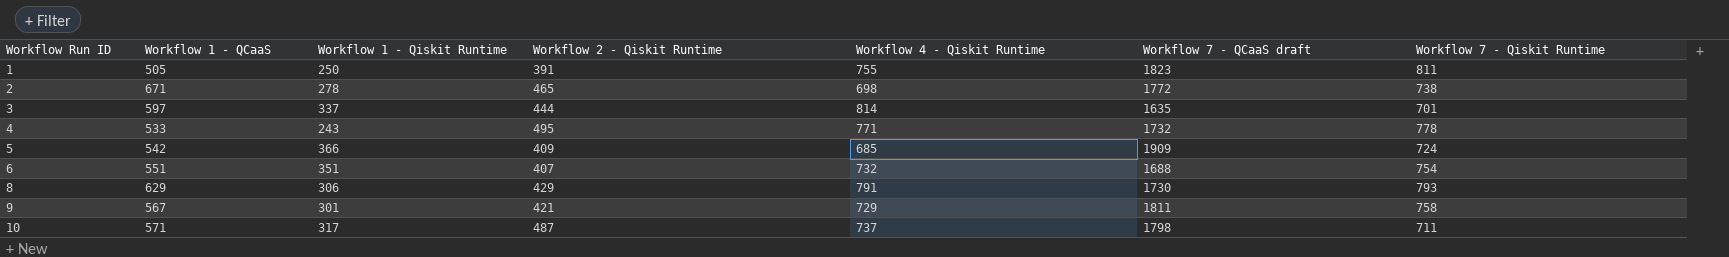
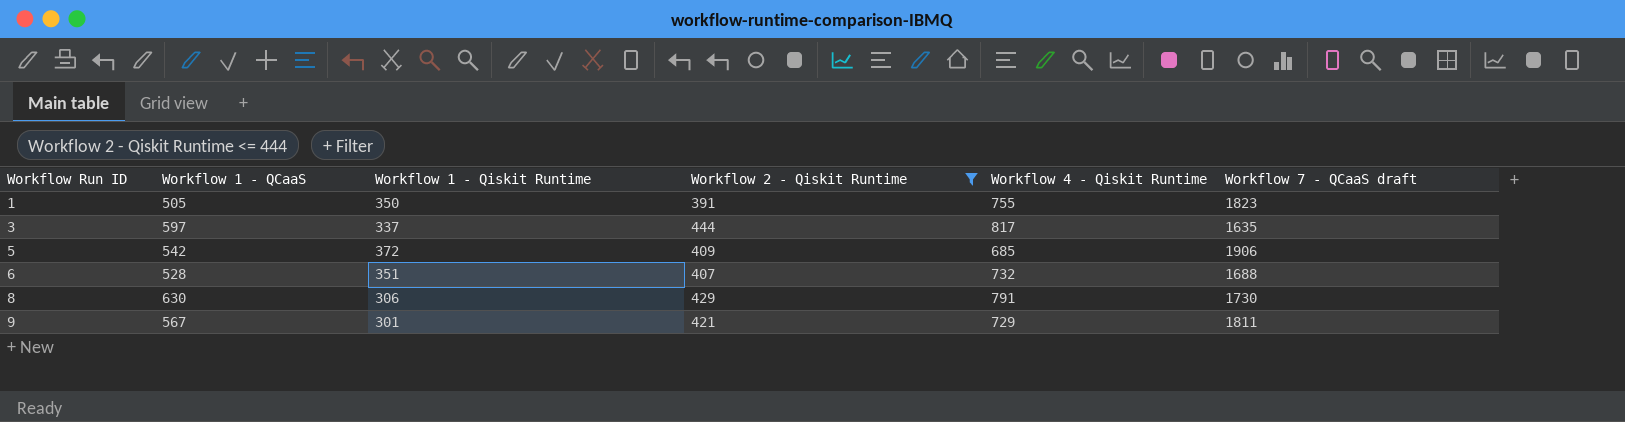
filter: none -> Workflow 2 - Qiskit Runtime <= 444
column Workflow 7 - Qiskit Runtime | position: 7 -> none
1 | Workflow 1 - Qiskit Runtime: 250 -> 350
3 | Workflow 4 - Qiskit Runtime: 814 -> 817
5 | Workflow 1 - Qiskit Runtime: 366 -> 372
5 | Workflow 7 - QCaaS draft: 1909 -> 1906
6 | Workflow 1 - QCaaS: 551 -> 528
8 | Workflow 1 - QCaaS: 629 -> 630

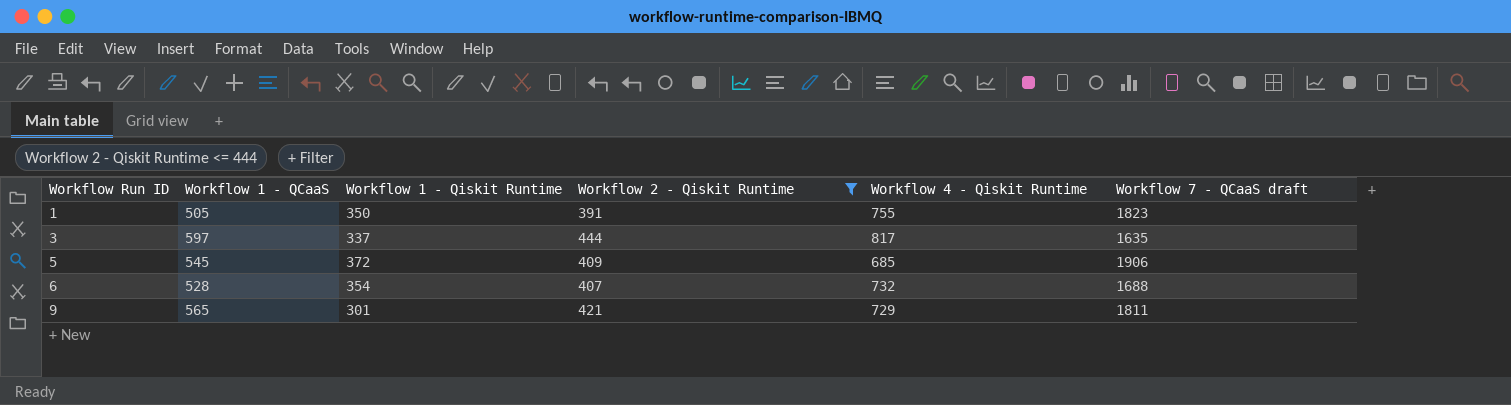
row 8: 630 | 306 | 429 | 791 | 1730 -> none
5 | Workflow 1 - QCaaS: 542 -> 545
6 | Workflow 1 - Qiskit Runtime: 351 -> 354
9 | Workflow 1 - QCaaS: 567 -> 565

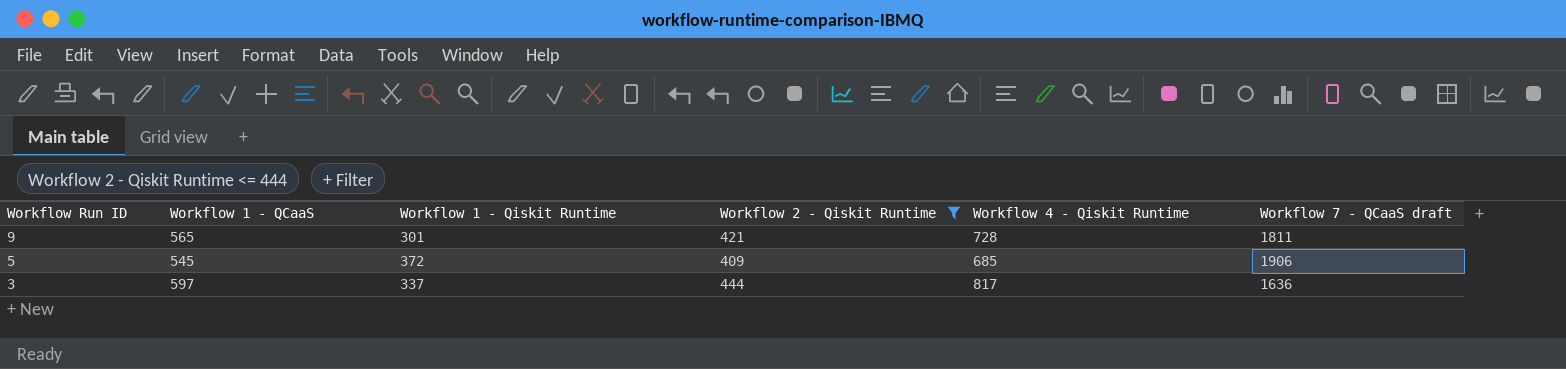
row order: Workflow Run ID ascending -> Workflow Run ID descending
row 1: 505 | 350 | 391 | 755 | 1823 -> none
row 6: 528 | 354 | 407 | 732 | 1688 -> none
9 | Workflow 4 - Qiskit Runtime: 729 -> 728
3 | Workflow 7 - QCaaS draft: 1635 -> 1636

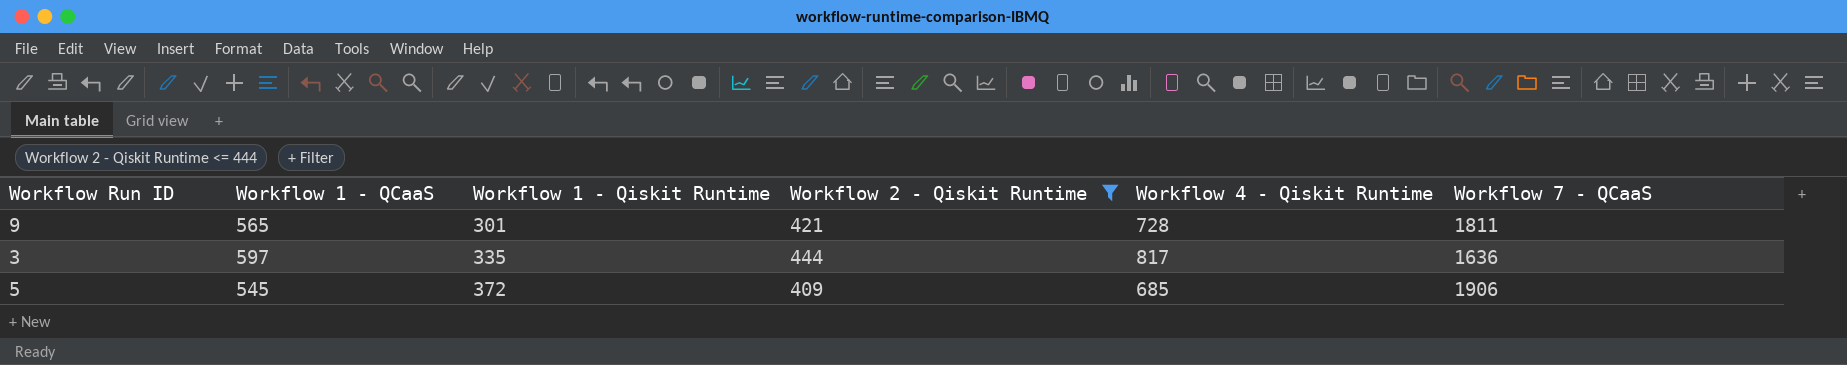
row order: Workflow Run ID descending -> Workflow 1 - Qiskit Runtime ascending
column name: Workflow 7 - QCaaS draft -> Workflow 7 - QCaaS
3 | Workflow 1 - Qiskit Runtime: 337 -> 335

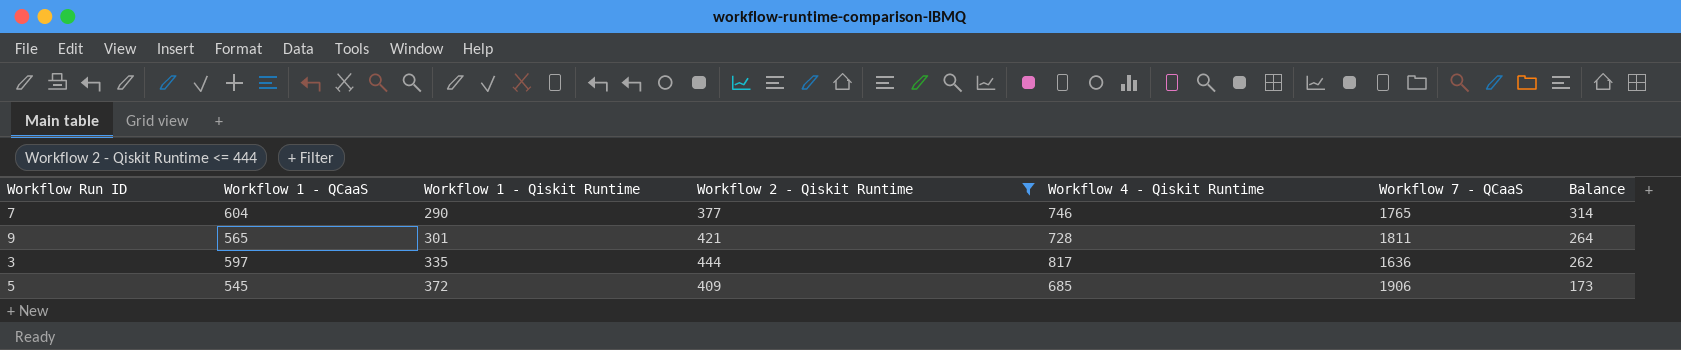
column Balance | formula: none -> [Workflow 1 - QCaaS] - [Workflow 1 - Qiskit Runtime]
row 7: none -> 604 | 290 | 377 | 746 | 1765 | 314

